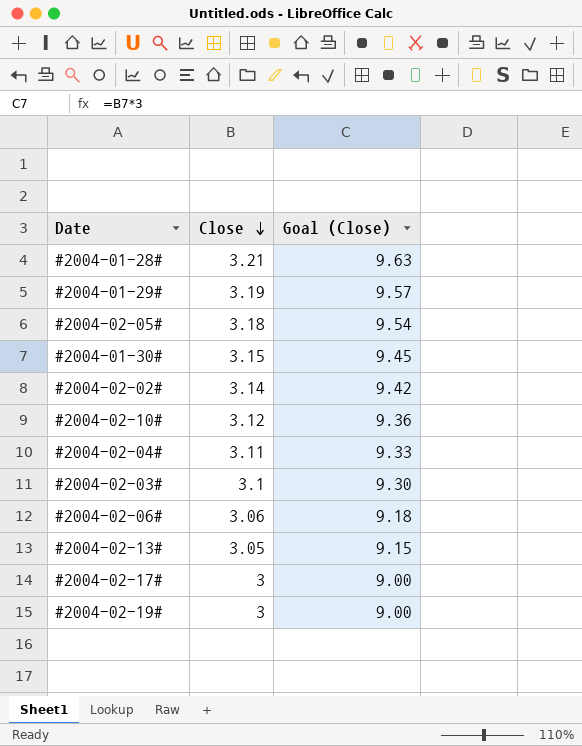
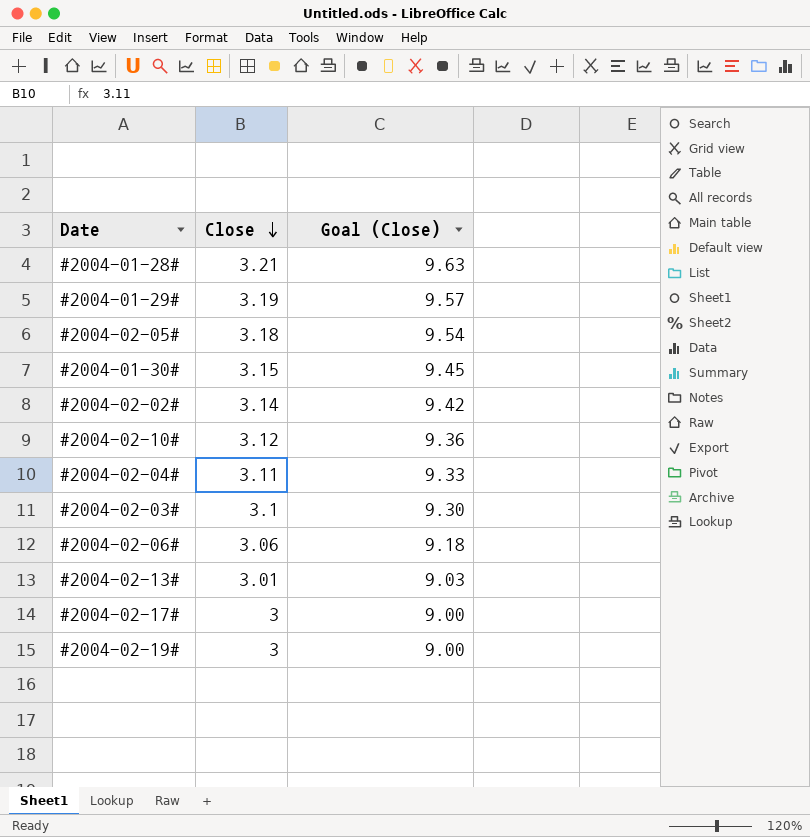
#2004-02-13# | Close: 3.05 -> 3.01
#2004-02-13# | Goal (Close): 9.15 -> 9.03

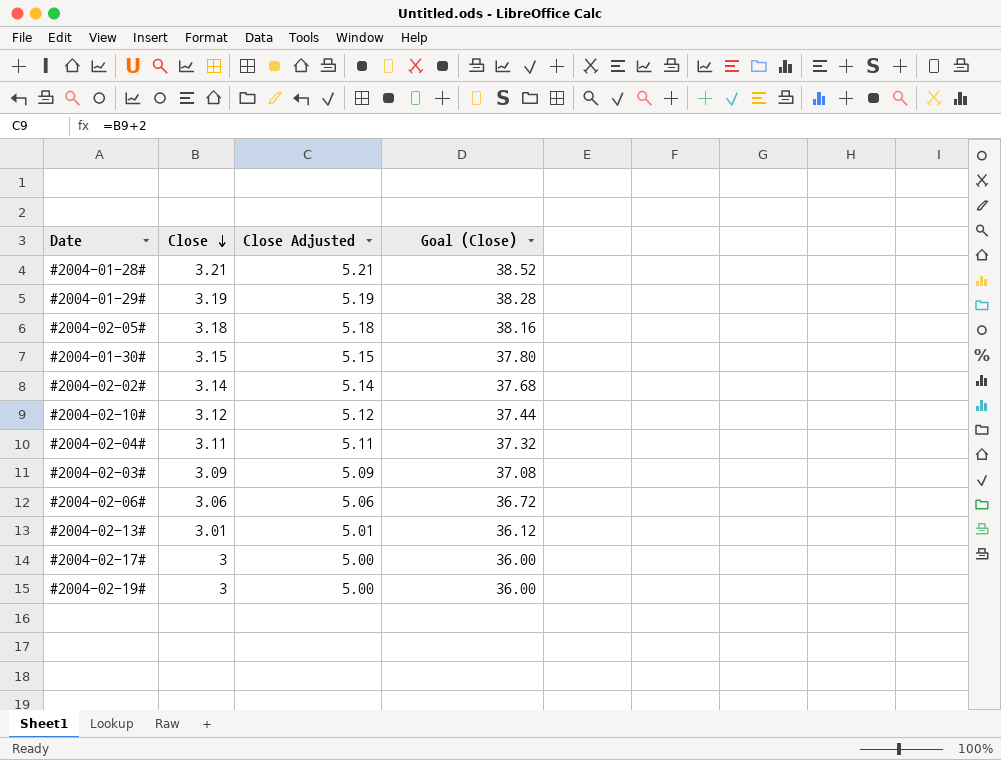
column Close Adjusted | formula: none -> [Close] + 2
column Goal (Close) | formula: [Close] * 3 -> [Close] * 12
#2004-02-03# | Close: 3.1 -> 3.09

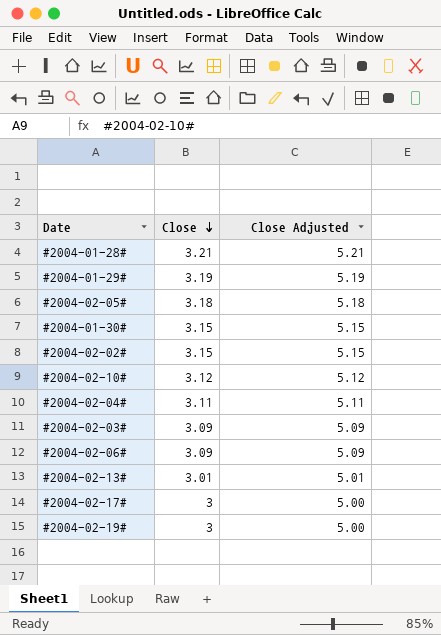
column Goal (Close) | formula: [Close] * 12 -> none
#2004-02-02# | Close: 3.14 -> 3.15
#2004-02-02# | Close Adjusted: 5.14 -> 5.15
#2004-02-06# | Close: 3.06 -> 3.09
#2004-02-06# | Close Adjusted: 5.06 -> 5.09

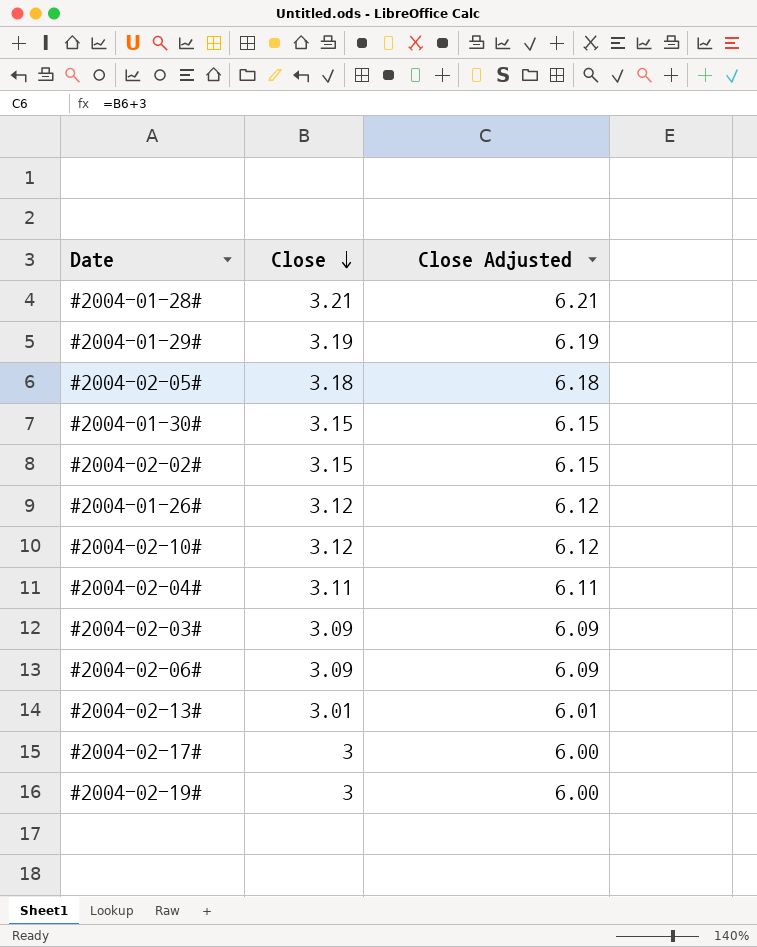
column Close Adjusted | formula: [Close] + 2 -> [Close] + 3
row #2004-01-26#: none -> 3.12 | 6.12

